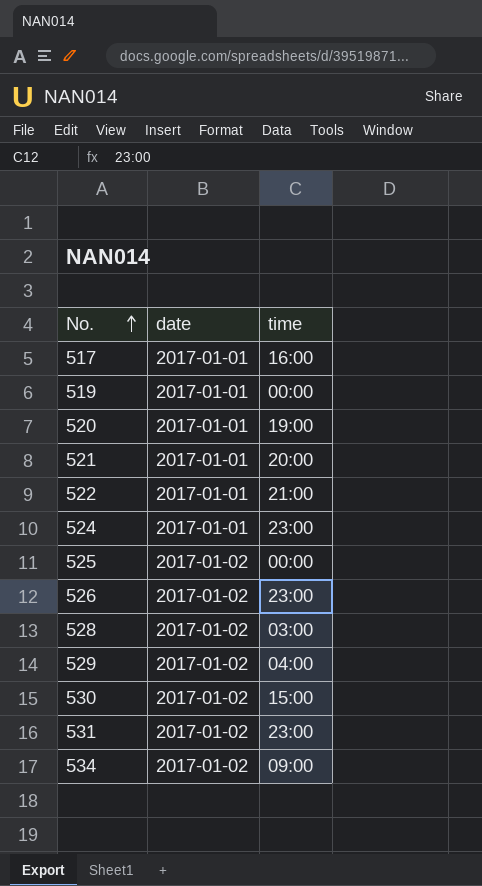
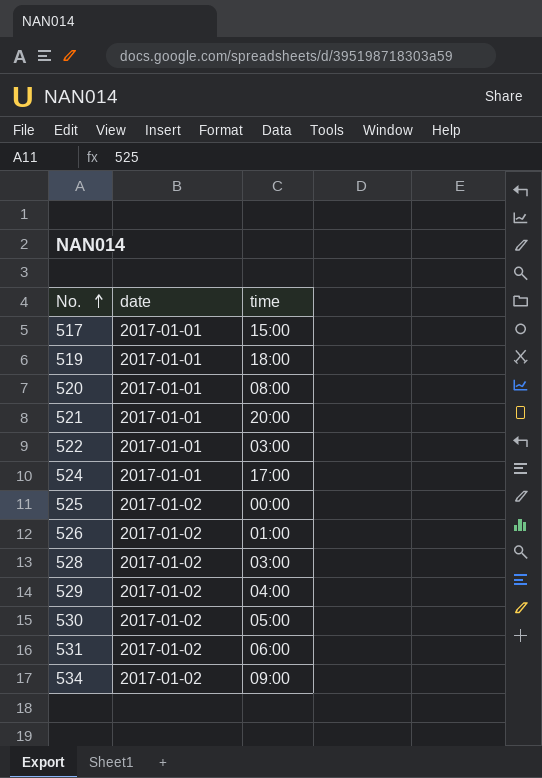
517 | time: 16:00 -> 15:00
519 | time: 00:00 -> 18:00
520 | time: 19:00 -> 08:00
522 | time: 21:00 -> 03:00
524 | time: 23:00 -> 17:00
526 | time: 23:00 -> 01:00
530 | time: 15:00 -> 05:00
531 | time: 23:00 -> 06:00

